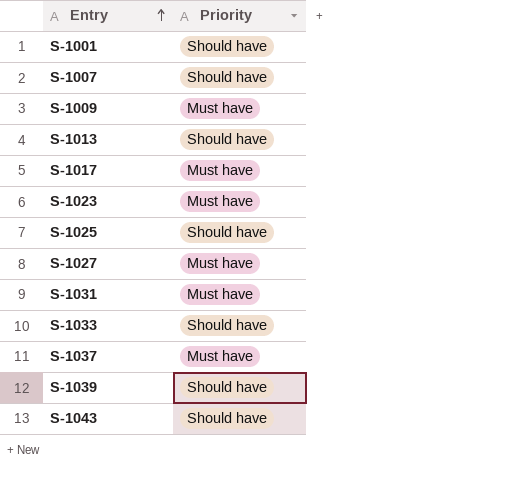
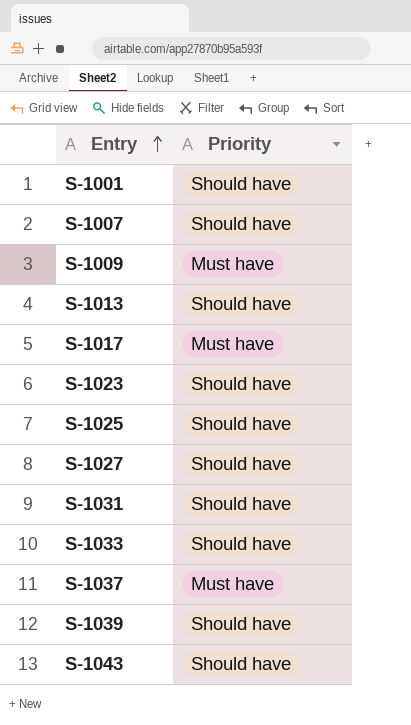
S-1023 | Priority: Must have -> Should have
S-1027 | Priority: Must have -> Should have
S-1031 | Priority: Must have -> Should have

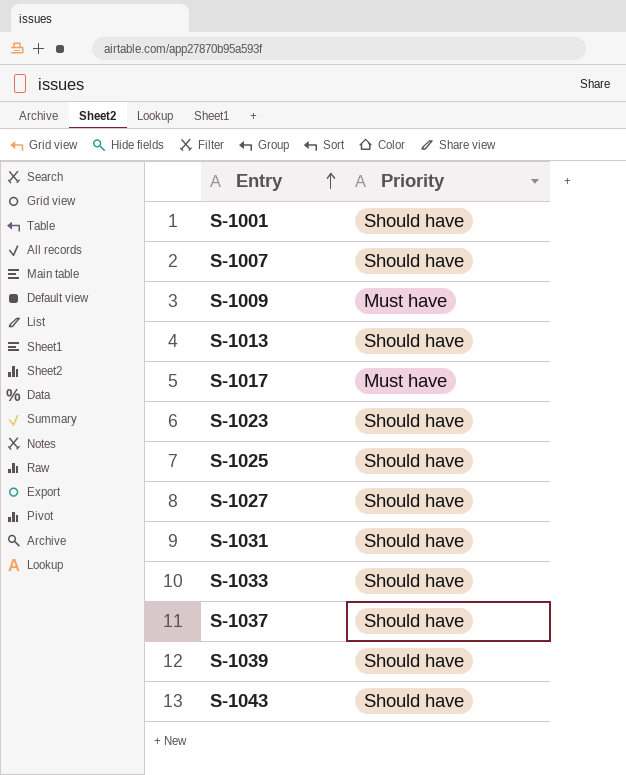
S-1037 | Priority: Must have -> Should have

